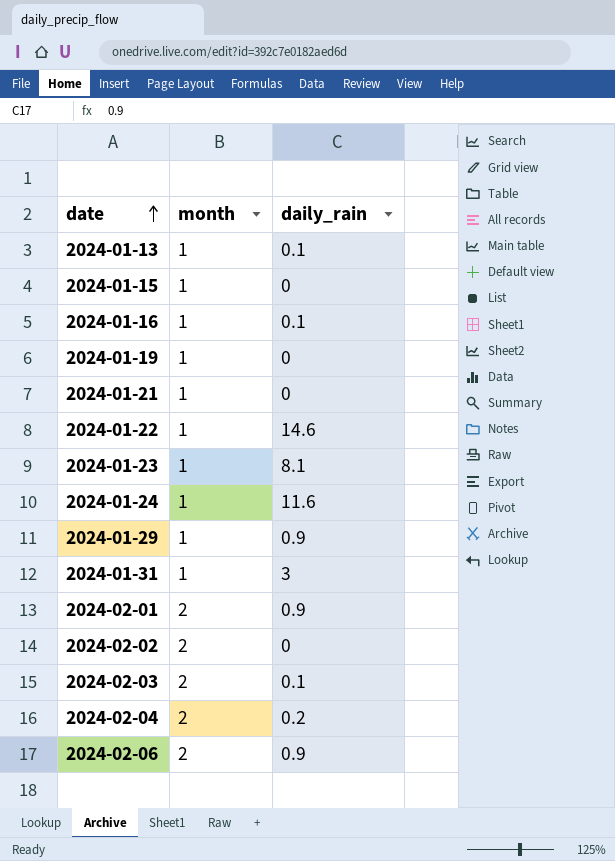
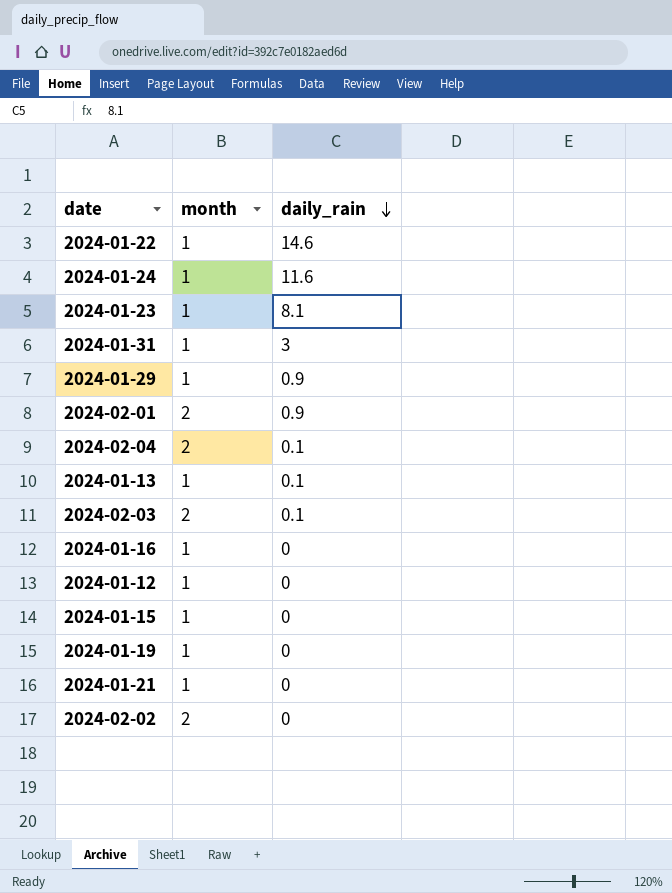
row order: date ascending -> daily_rain descending
row 2024-02-06: 2 | 0.9 -> none
2024-02-04 | daily_rain: 0.2 -> 0.1
2024-01-16 | daily_rain: 0.1 -> 0
row 2024-01-12: none -> 1 | 0

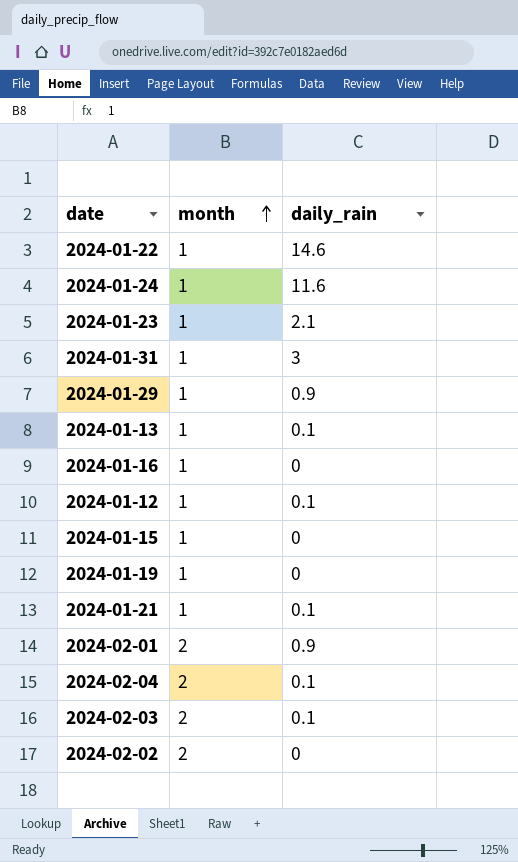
row order: daily_rain descending -> month ascending
2024-01-23 | daily_rain: 8.1 -> 2.1
2024-01-12 | daily_rain: 0 -> 0.1
2024-01-21 | daily_rain: 0 -> 0.1

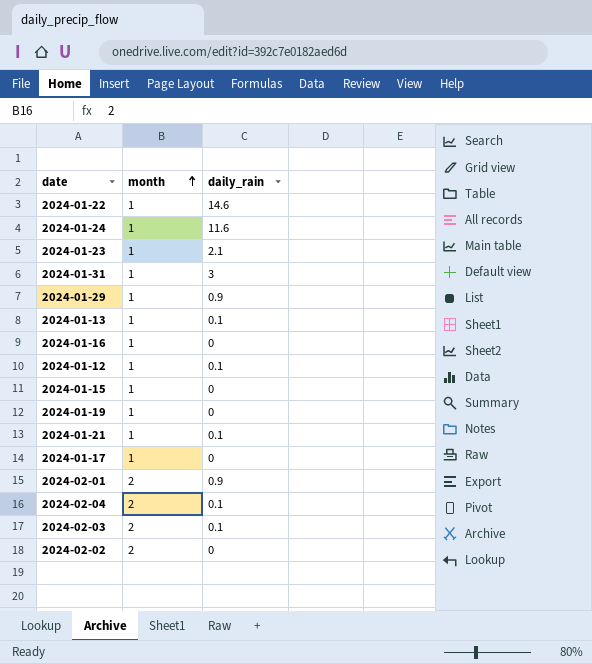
row 2024-01-17: none -> 1 | 0

